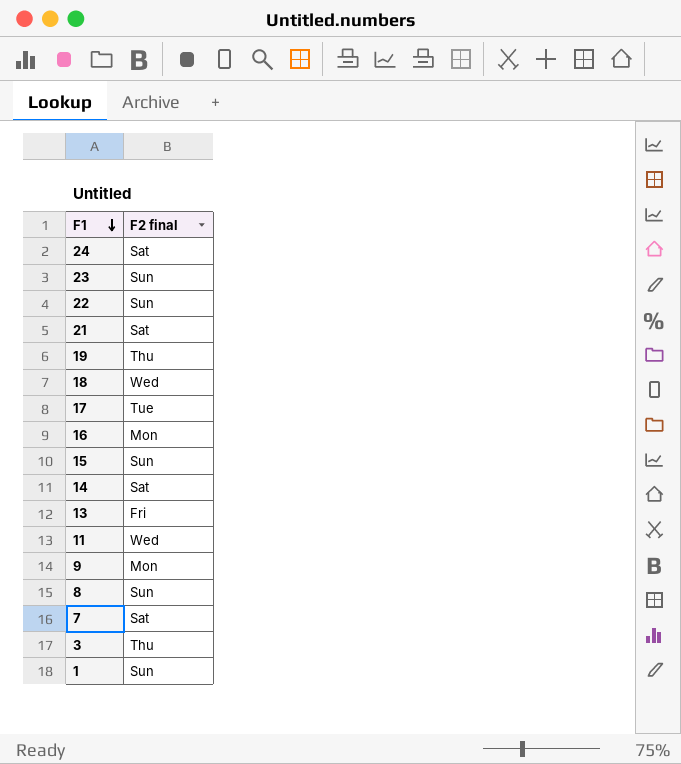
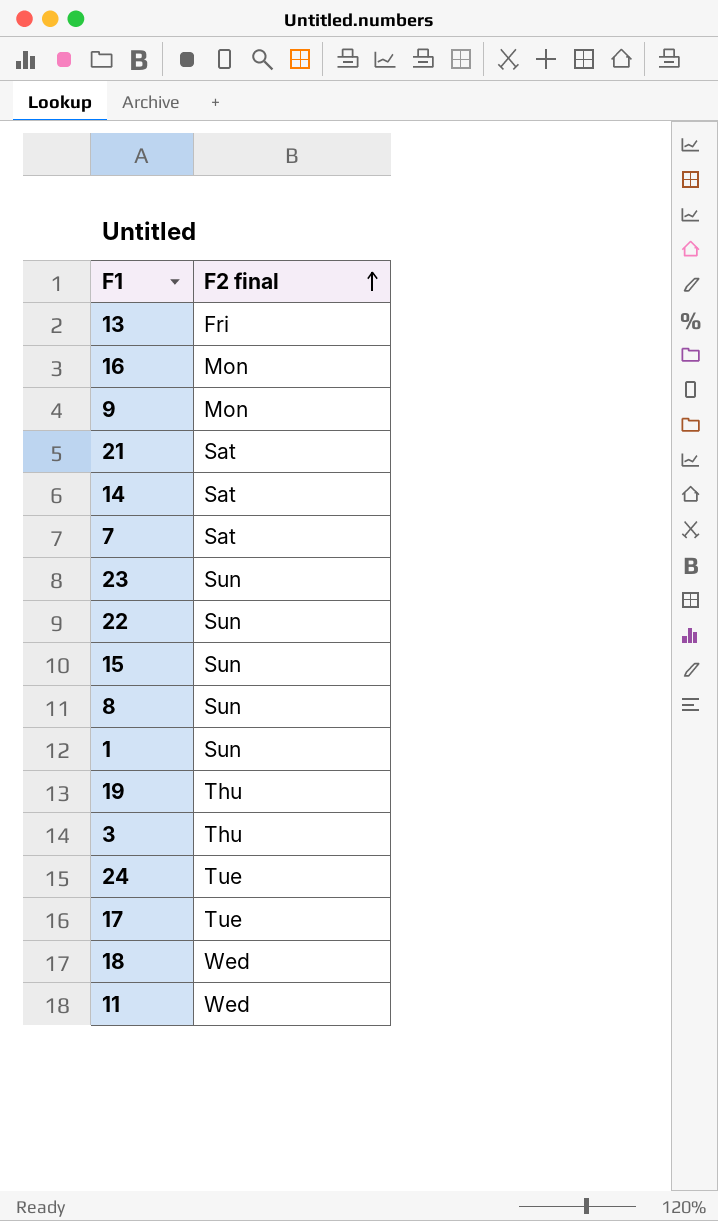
row order: F1 descending -> F2 final ascending
24 | F2 final: Sat -> Tue

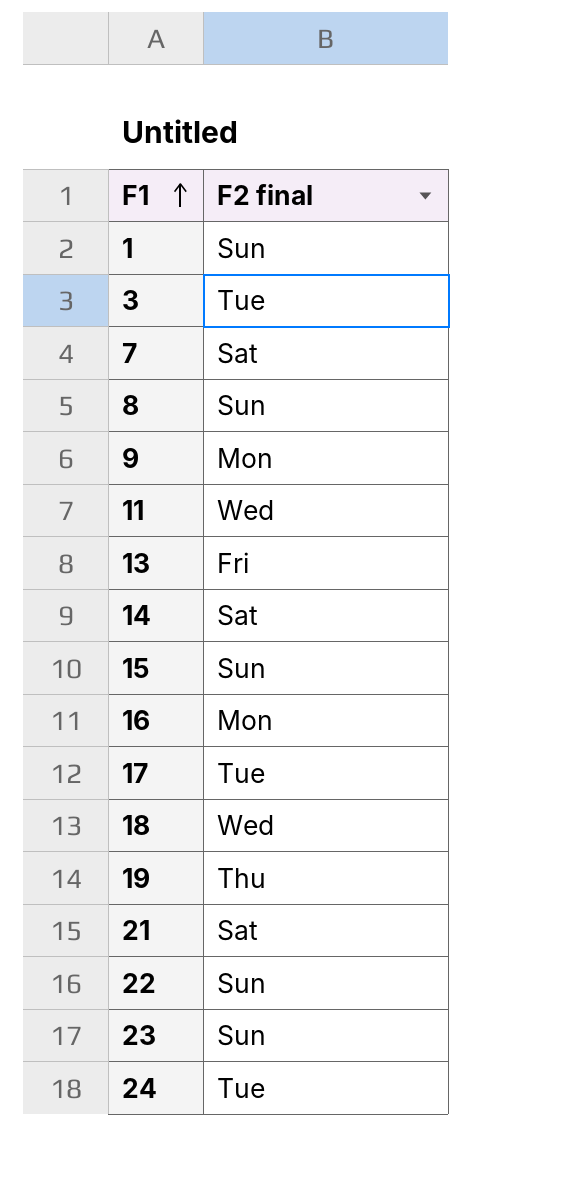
row order: F2 final ascending -> F1 ascending
3 | F2 final: Thu -> Tue

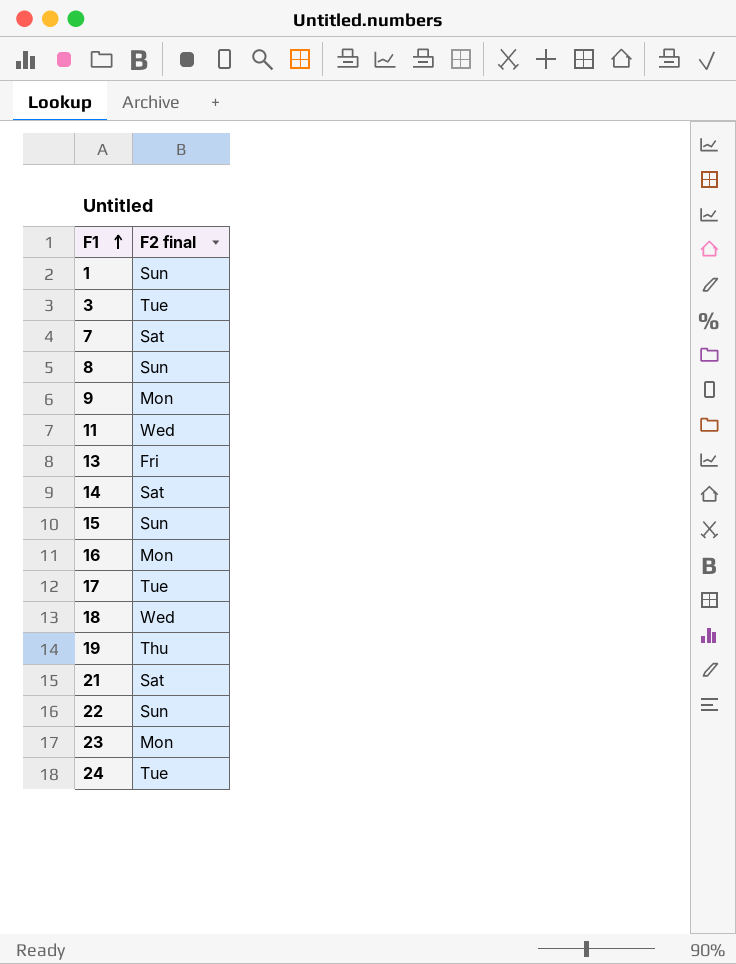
23 | F2 final: Sun -> Mon

